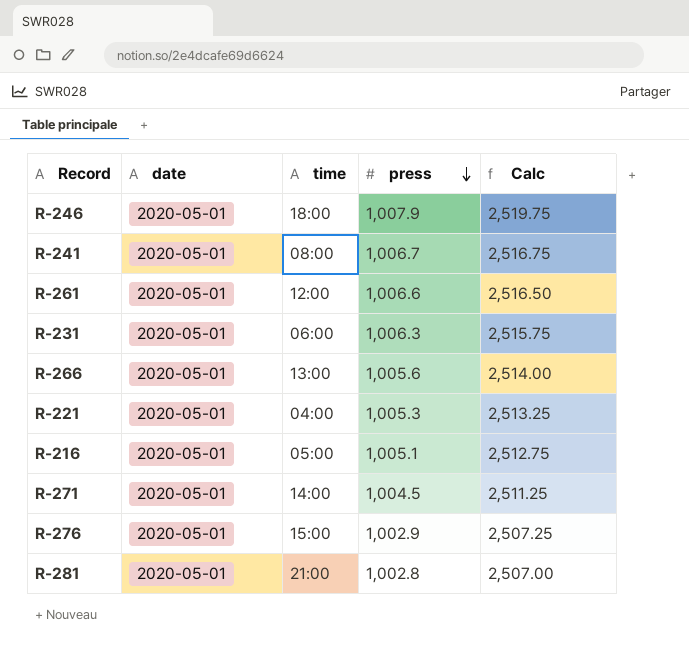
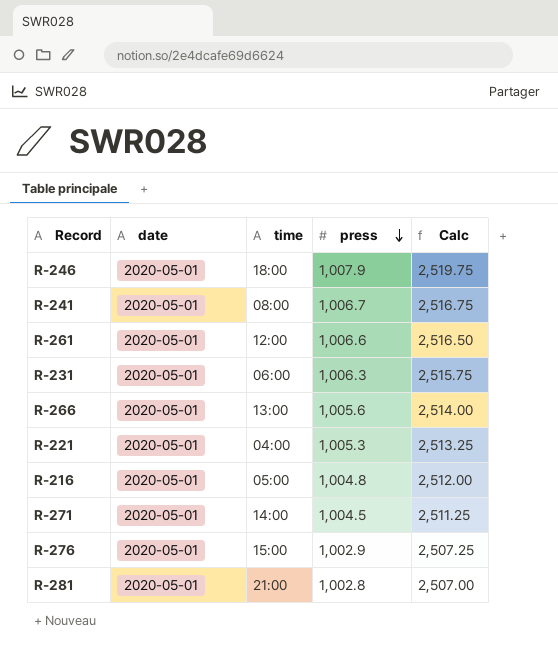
R-216 | press: 1,005.1 -> 1,004.8
R-216 | Calc: 2,512.75 -> 2,512.00

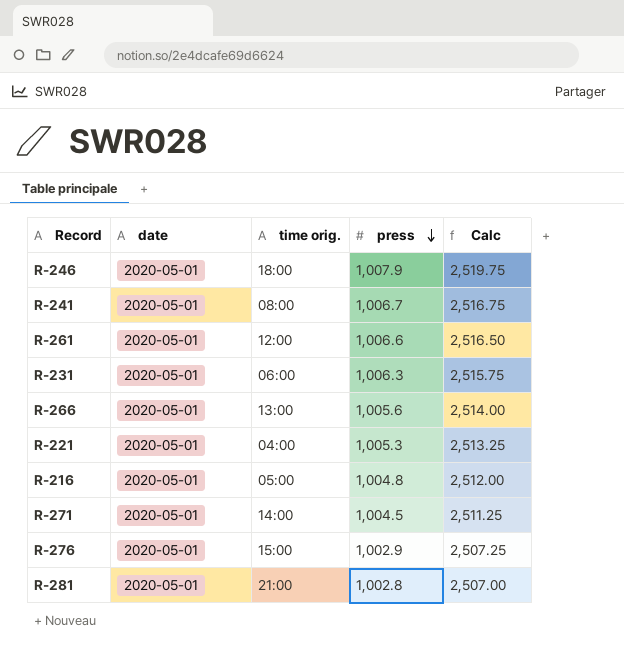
column name: time -> time orig.

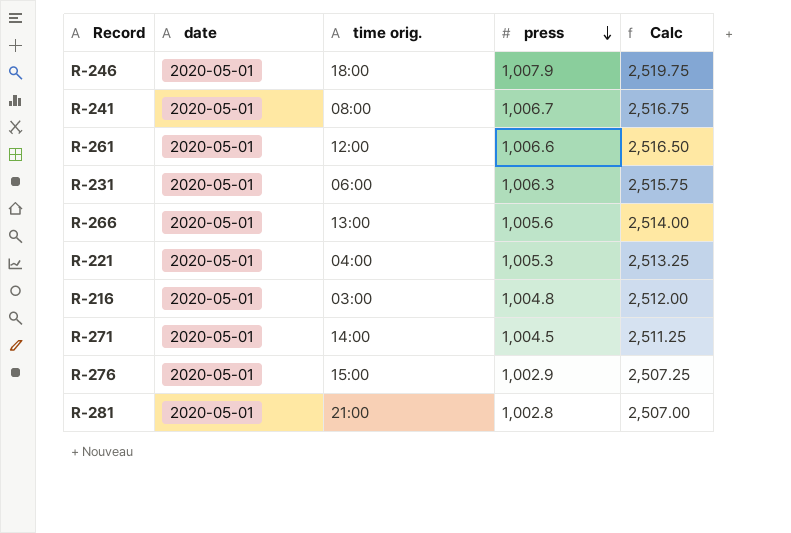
R-216 | time orig.: 05:00 -> 03:00

